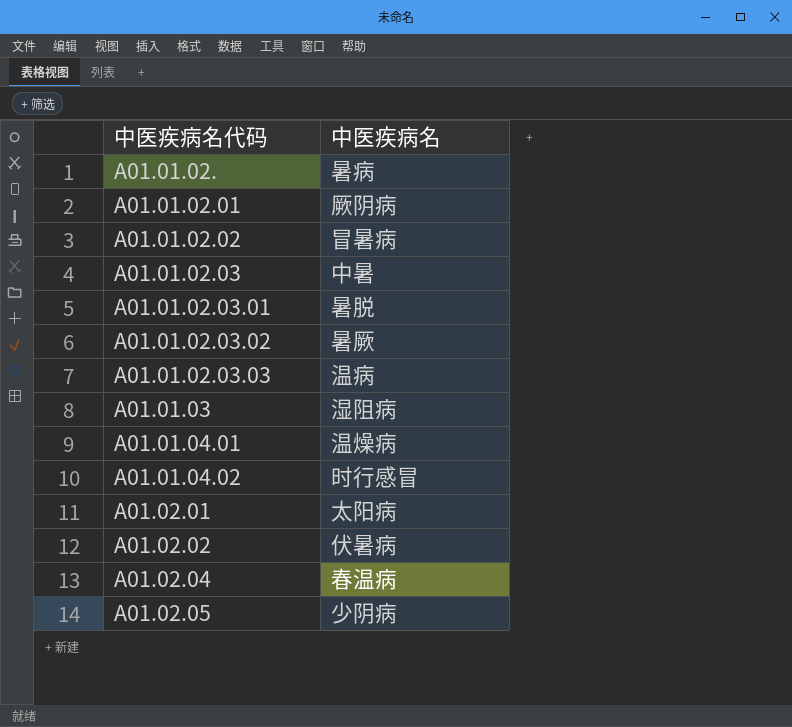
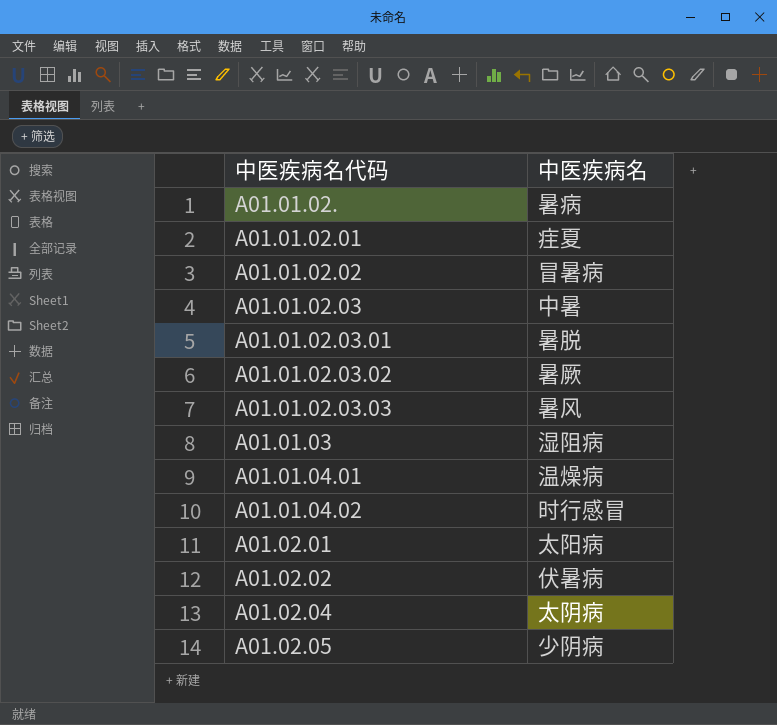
A01.01.02.01 | 中医疾病名: 厥阴病 -> 疰夏
A01.01.02.03.03 | 中医疾病名: 温病 -> 暑风
A01.02.04 | 中医疾病名: 春温病 -> 太阴病

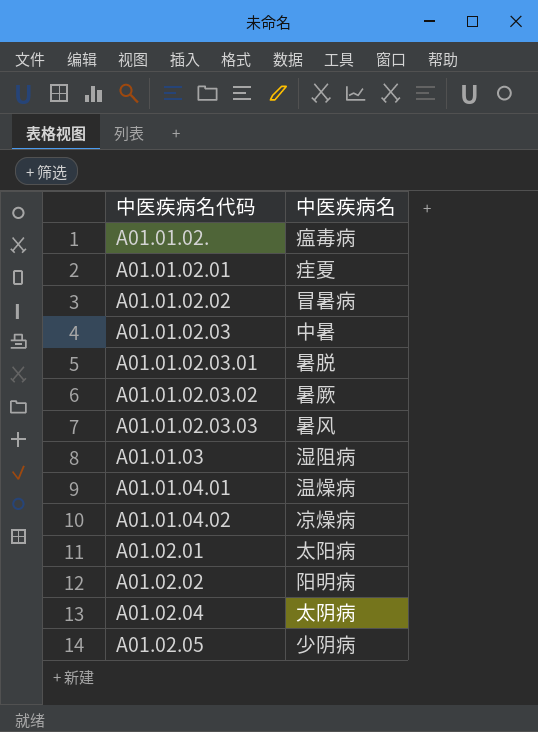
A01.01.02. | 中医疾病名: 暑病 -> 瘟毒病
A01.01.04.02 | 中医疾病名: 时行感冒 -> 凉燥病
A01.02.02 | 中医疾病名: 伏暑病 -> 阳明病

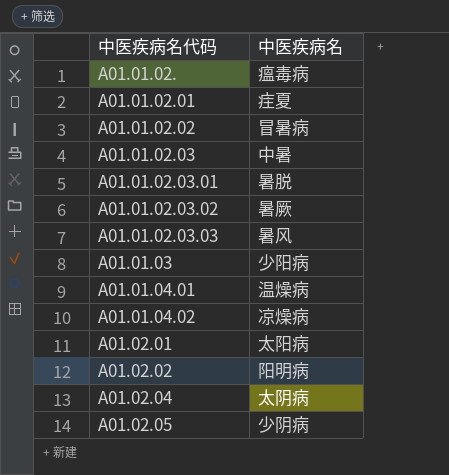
A01.01.03 | 中医疾病名: 湿阻病 -> 少阳病

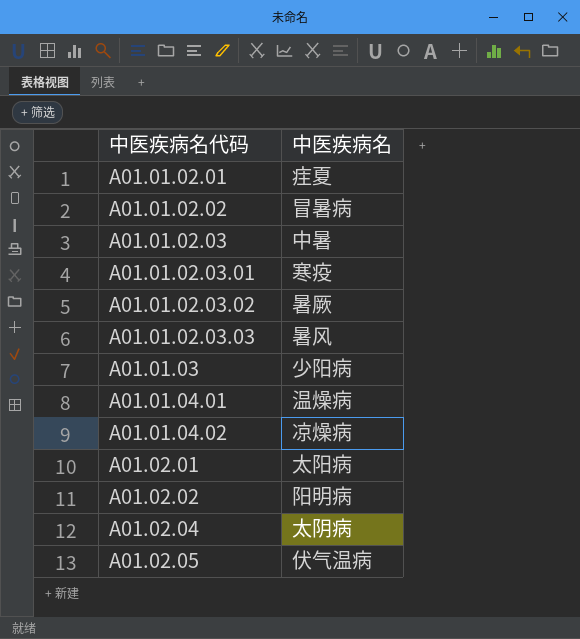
row A01.01.02.: 瘟毒病 -> none
A01.01.02.03.01 | 中医疾病名: 暑脱 -> 寒疫
A01.02.05 | 中医疾病名: 少阴病 -> 伏气温病

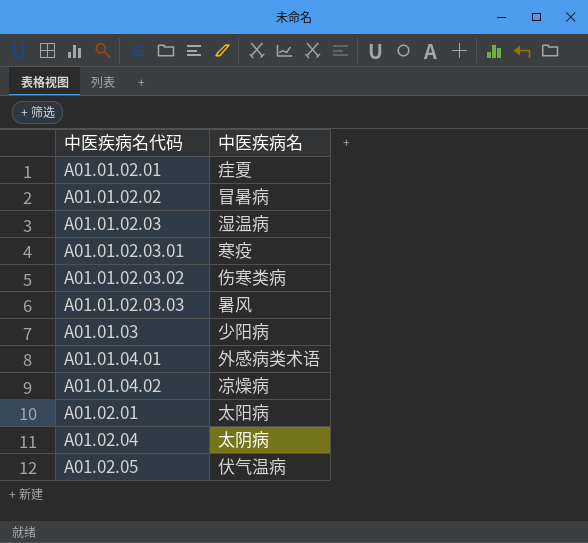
row A01.02.02: 阳明病 -> none
A01.01.02.03 | 中医疾病名: 中暑 -> 湿温病
A01.01.02.03.02 | 中医疾病名: 暑厥 -> 伤寒类病
A01.01.04.01 | 中医疾病名: 温燥病 -> 外感病类术语

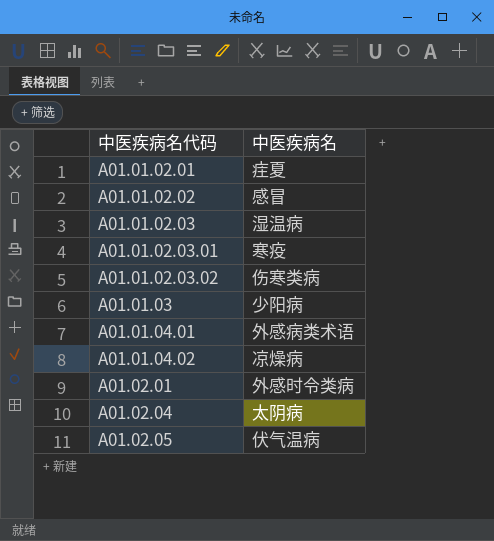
row A01.01.02.03.03: 暑风 -> none
A01.01.02.02 | 中医疾病名: 冒暑病 -> 感冒
A01.02.01 | 中医疾病名: 太阳病 -> 外感时令类病

